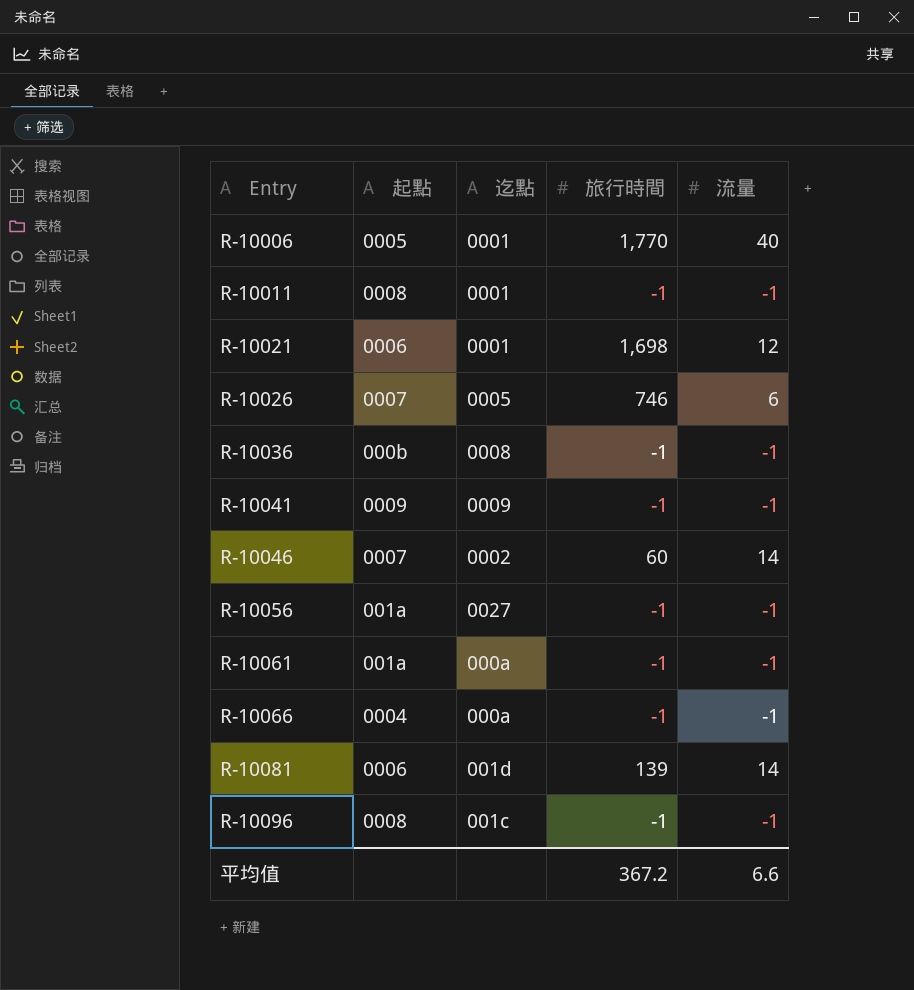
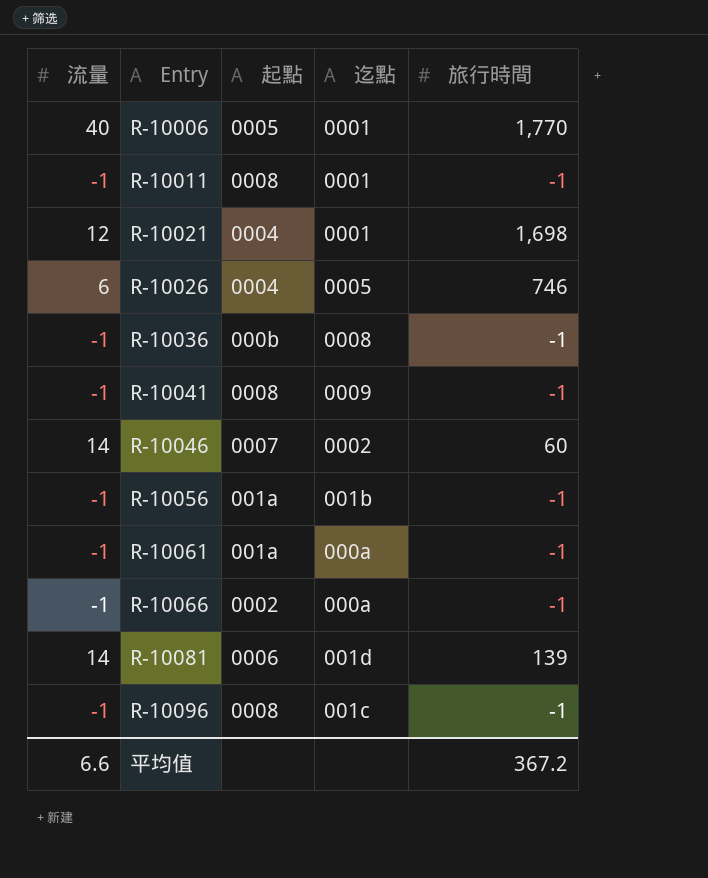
column 流量 | position: 5 -> 1
R-10021 | 起點: 0006 -> 0004
R-10026 | 起點: 0007 -> 0004
R-10041 | 起點: 0009 -> 0008
R-10056 | 迄點: 0027 -> 001b
R-10066 | 起點: 0004 -> 0002

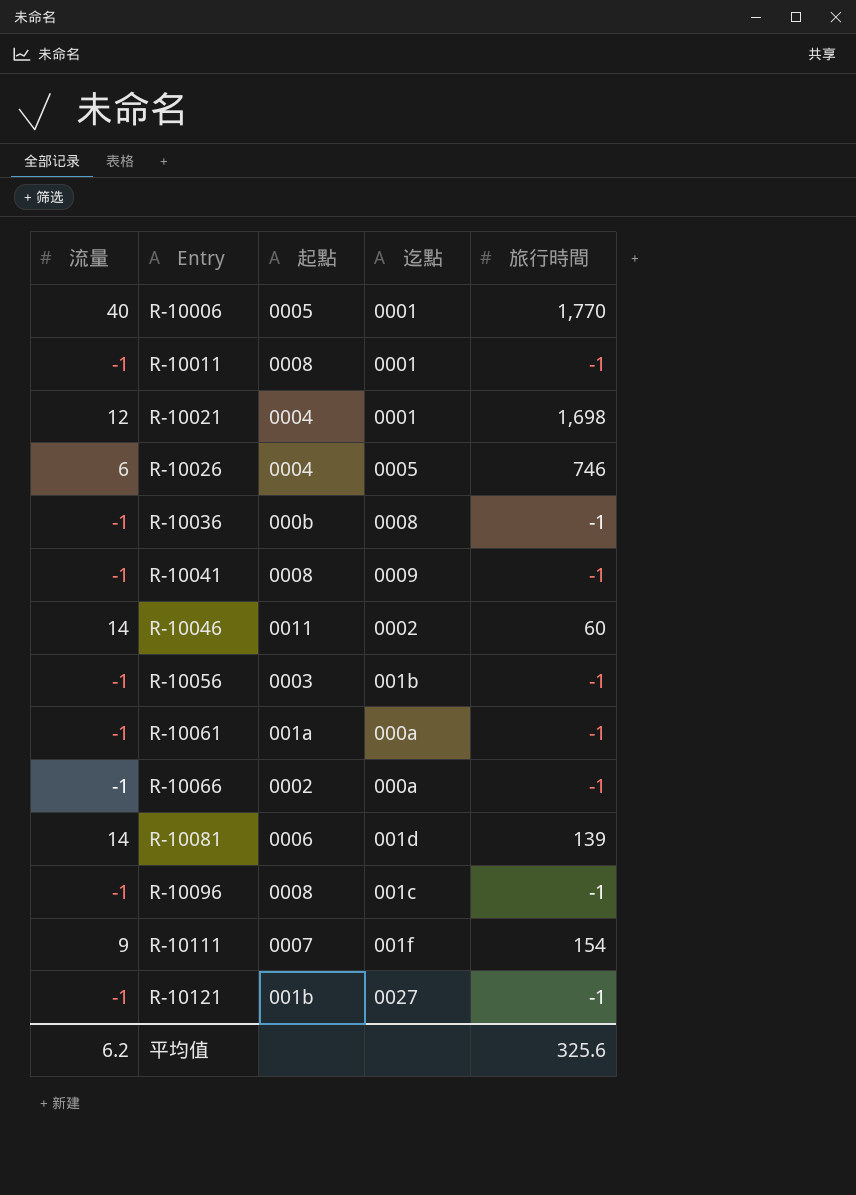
R-10046 | 起點: 0007 -> 0011
R-10056 | 起點: 001a -> 0003
row R-10111: none -> 9 | 0007 | 001f | 154
row R-10121: none -> -1 | 001b | 0027 | -1
平均值 | 流量: 6.6 -> 6.2
平均值 | 旅行時間: 367.2 -> 325.6

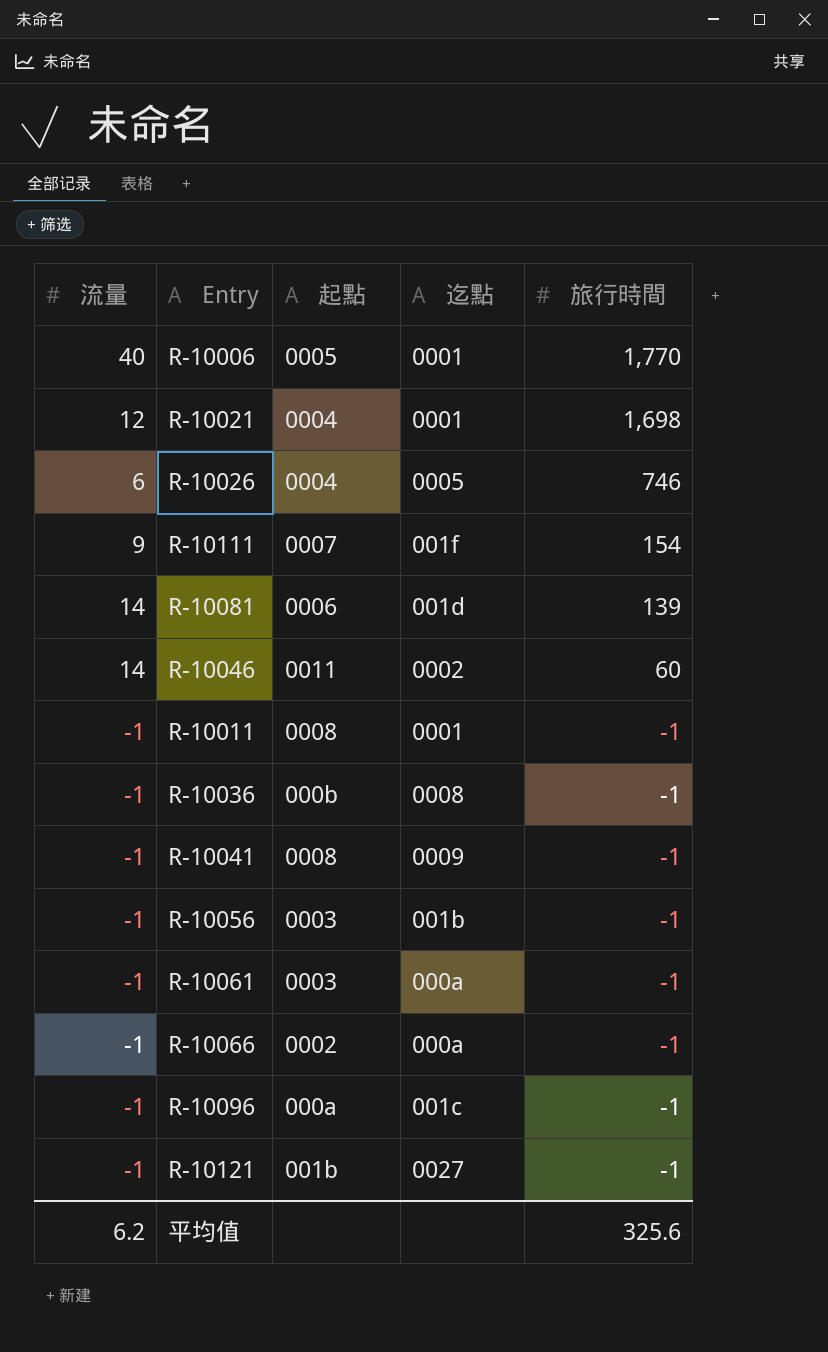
row order: Entry ascending -> 旅行時間 descending
R-10061 | 起點: 001a -> 0003
R-10096 | 起點: 0008 -> 000a

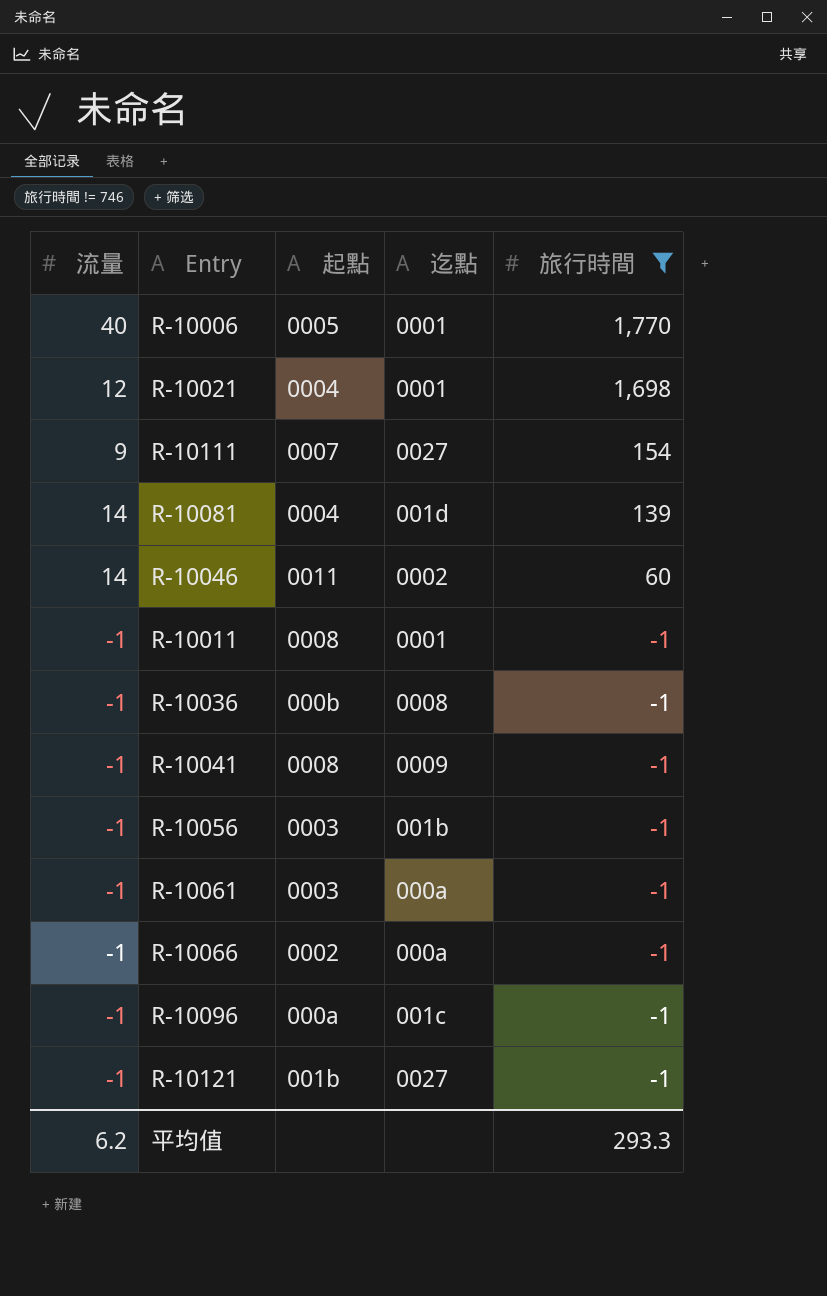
filter: none -> 旅行時間 != 746
R-10111 | 迄點: 001f -> 0027
R-10081 | 起點: 0006 -> 0004
平均值 | 旅行時間: 325.6 -> 293.3

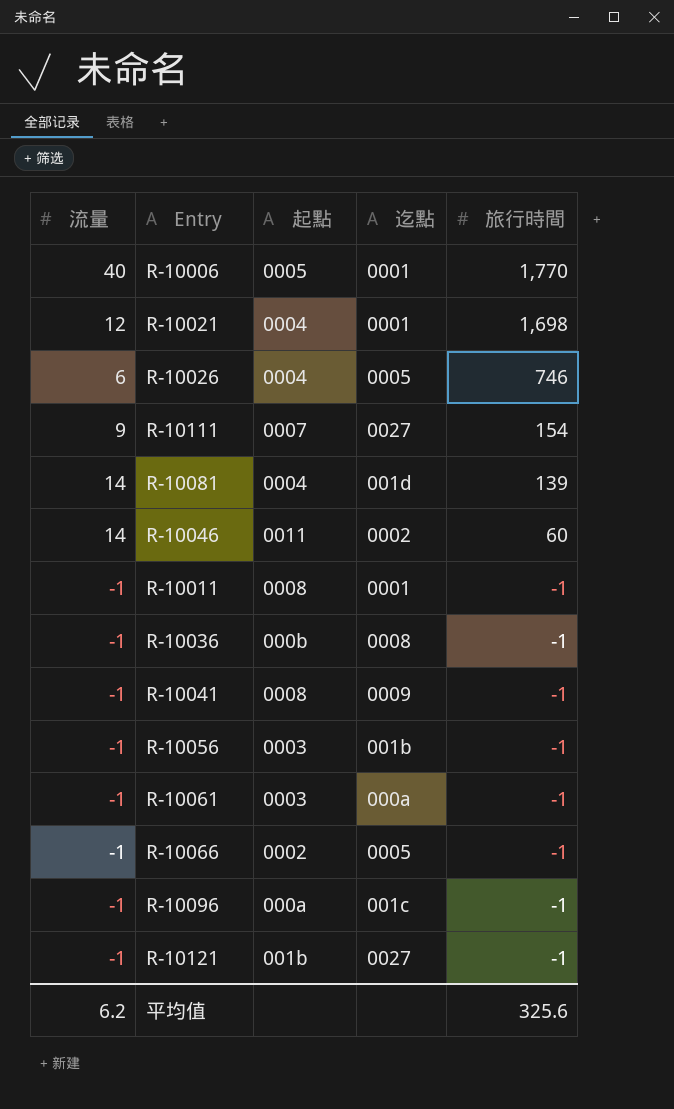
filter: 旅行時間 != 746 -> none
R-10066 | 迄點: 000a -> 0005
平均值 | 旅行時間: 293.3 -> 325.6

